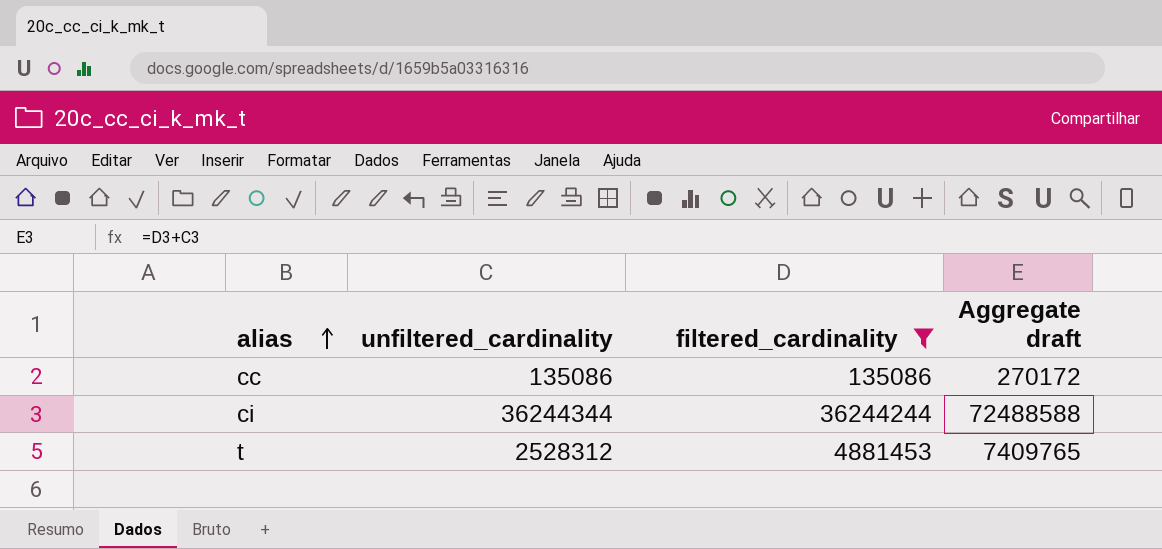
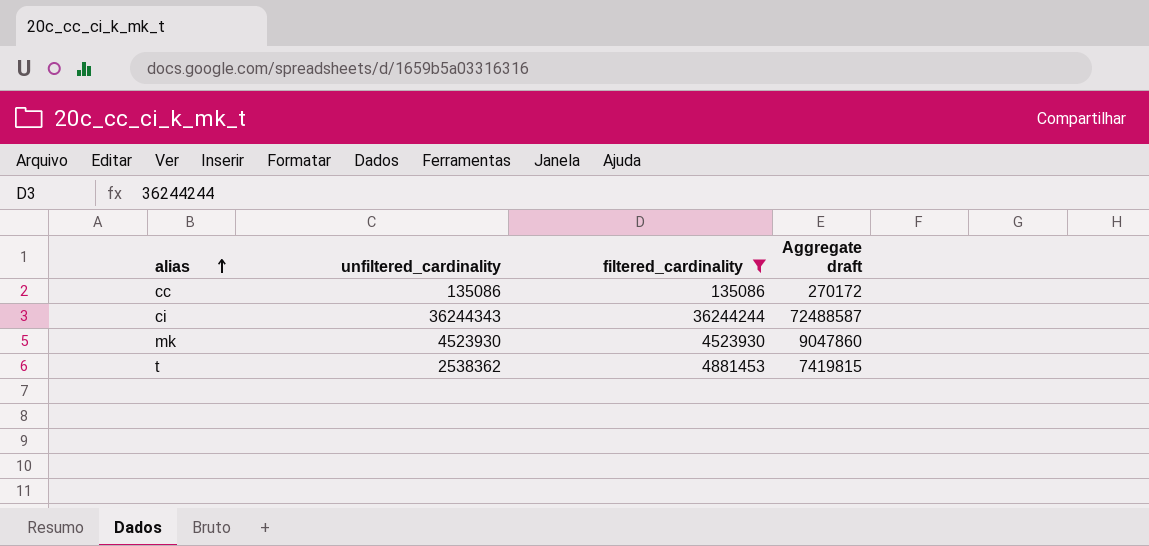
ci | unfiltered_cardinality: 36244344 -> 36244343
ci | Aggregate draft: 72488588 -> 72488587
row mk: none -> 4523930 | 4523930 | 9047860
t | unfiltered_cardinality: 2528312 -> 2538362
t | Aggregate draft: 7409765 -> 7419815

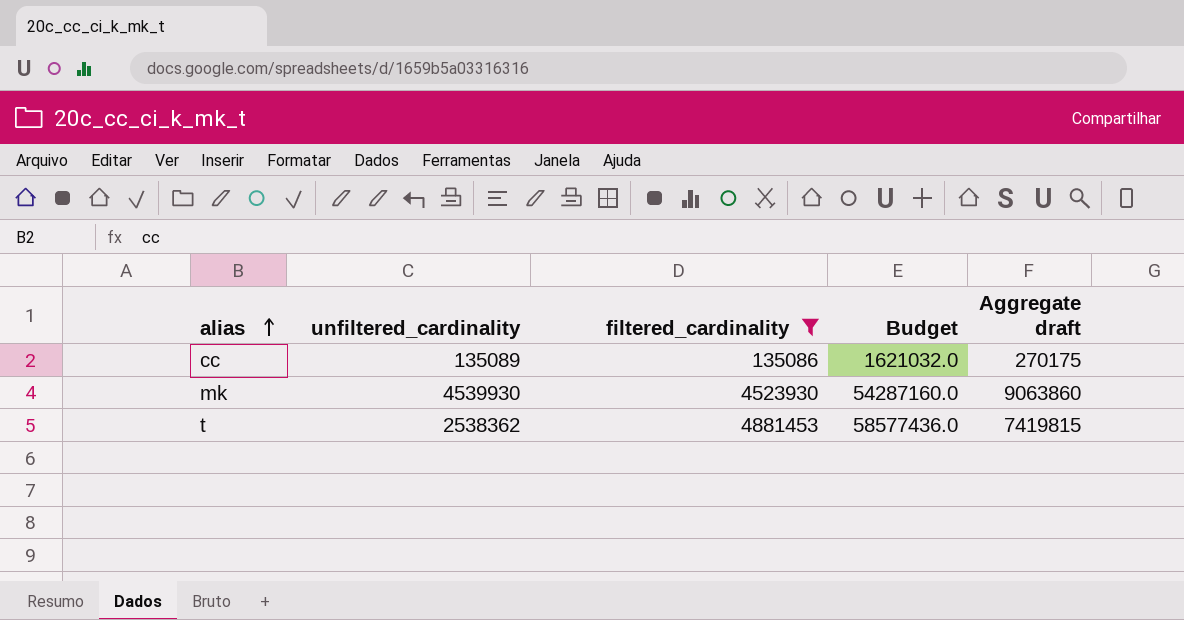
column Budget | formula: none -> [filtered_cardinality] * 12
row ci: 36244343 | 36244244 | 72488587 -> none
cc | unfiltered_cardinality: 135086 -> 135089
cc | Aggregate draft: 270172 -> 270175
mk | unfiltered_cardinality: 4523930 -> 4539930
mk | Aggregate draft: 9047860 -> 9063860

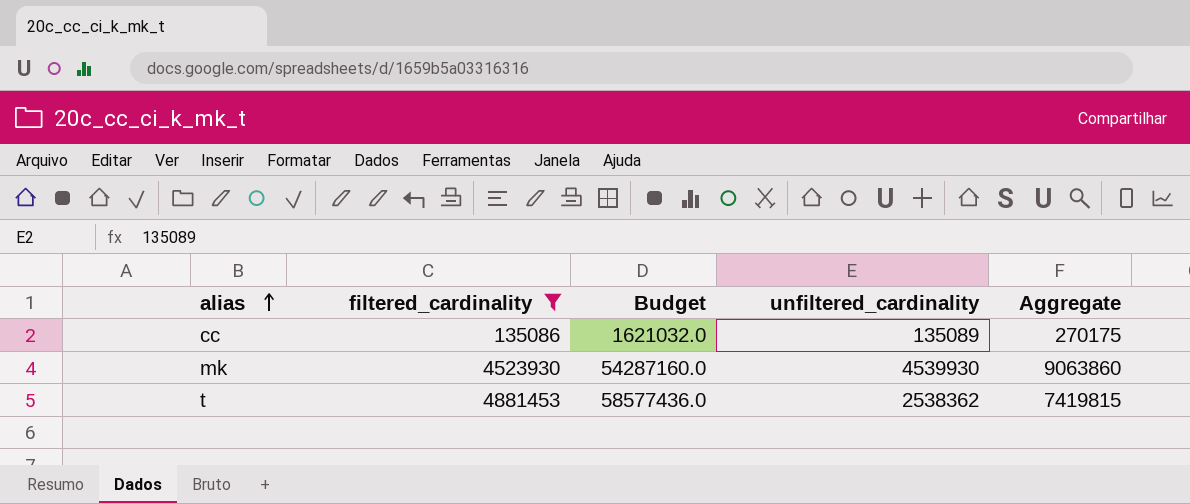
column unfiltered_cardinality | position: 2 -> 4
column name: Aggregate draft -> Aggregate

